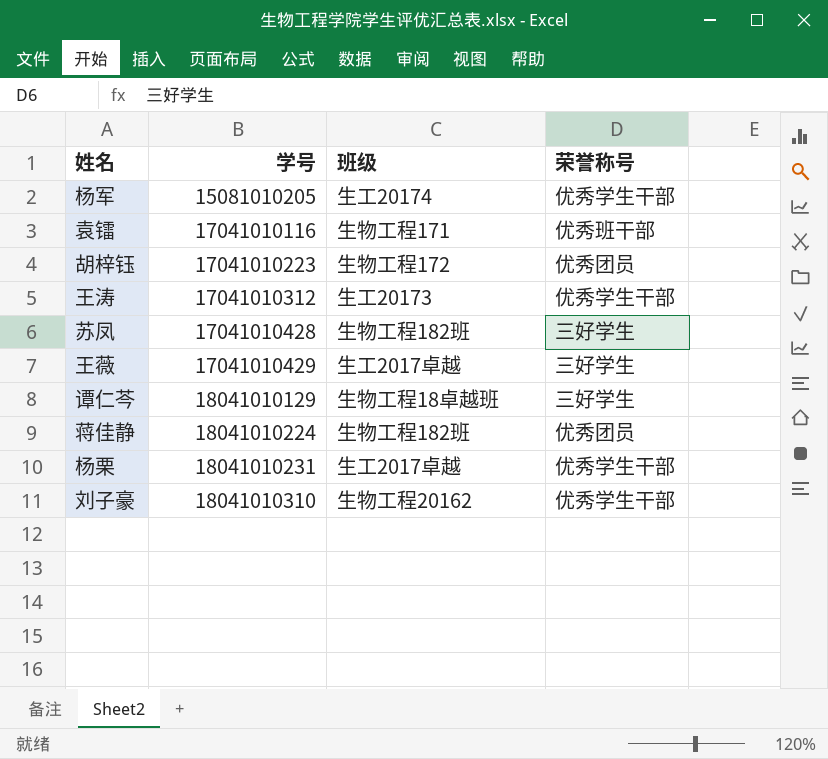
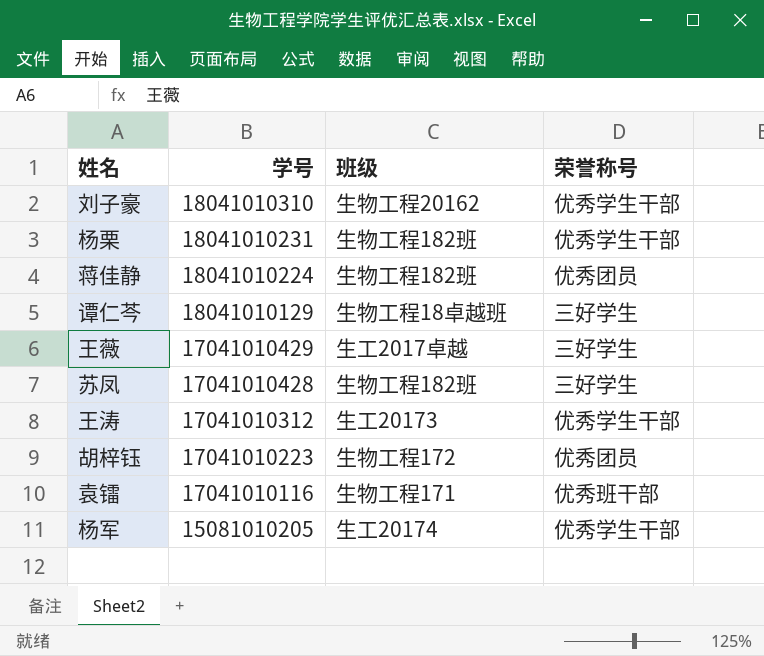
row order: 学号 ascending -> 学号 descending
杨栗 | 班级: 生工2017卓越 -> 生物工程182班

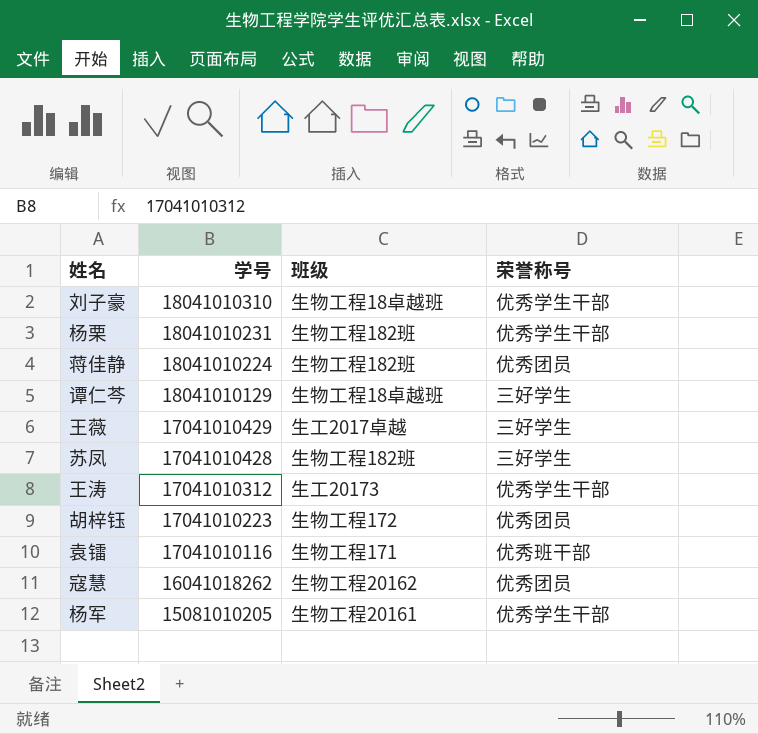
刘子豪 | 班级: 生物工程20162 -> 生物工程18卓越班
row 寇慧: none -> 16041018262 | 生物工程20162 | 优秀团员
杨军 | 班级: 生工20174 -> 生物工程20161

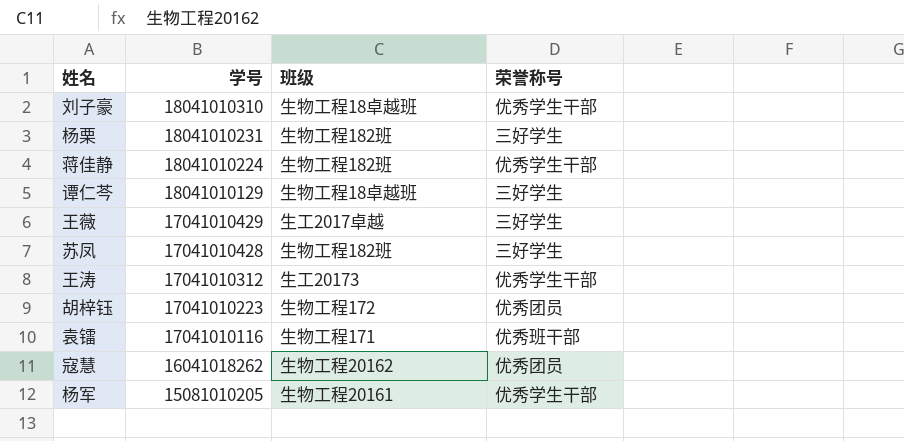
杨栗 | 荣誉称号: 优秀学生干部 -> 三好学生
蒋佳静 | 荣誉称号: 优秀团员 -> 优秀学生干部

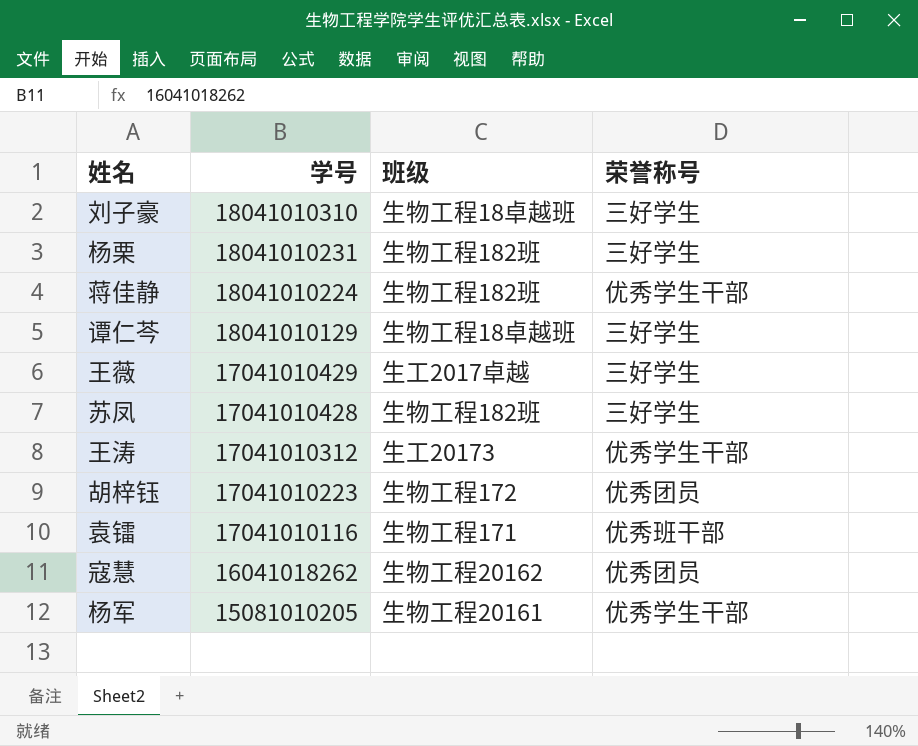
刘子豪 | 荣誉称号: 优秀学生干部 -> 三好学生

